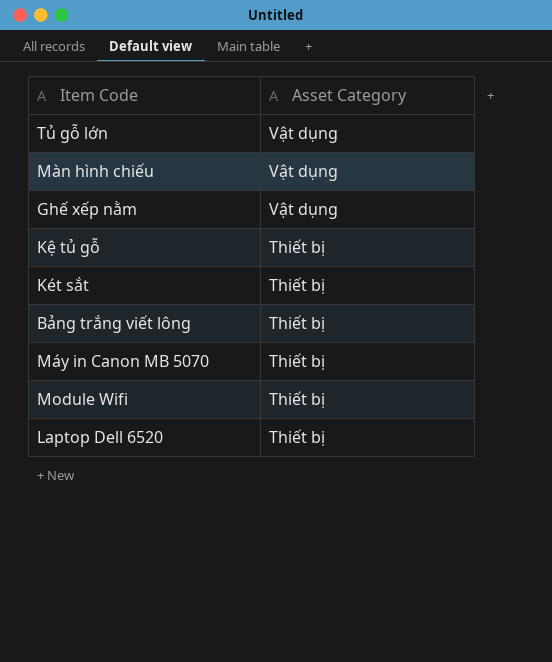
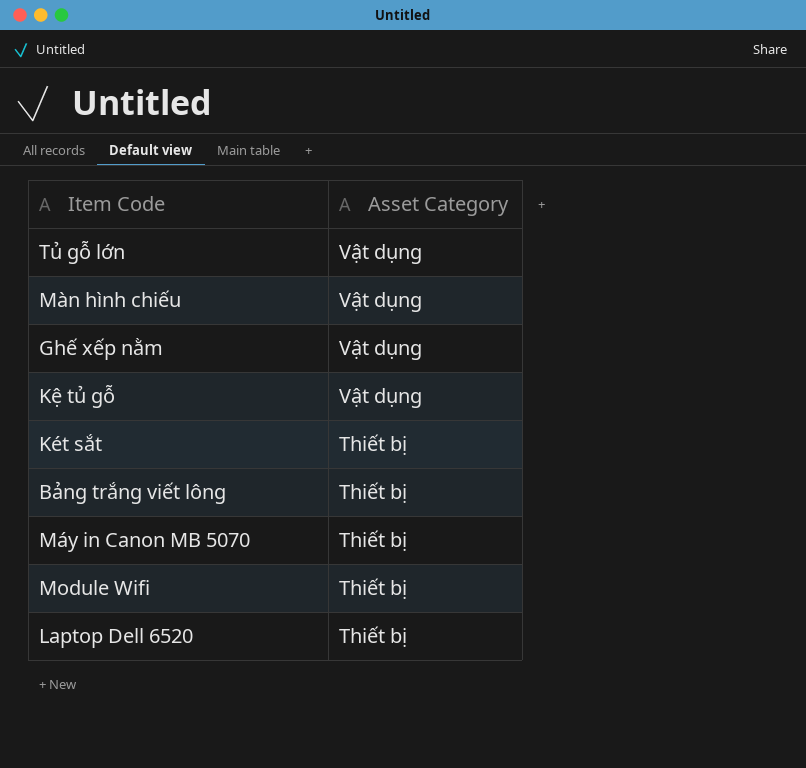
Kệ tủ gỗ | Asset Category: Thiết bị -> Vật dụng

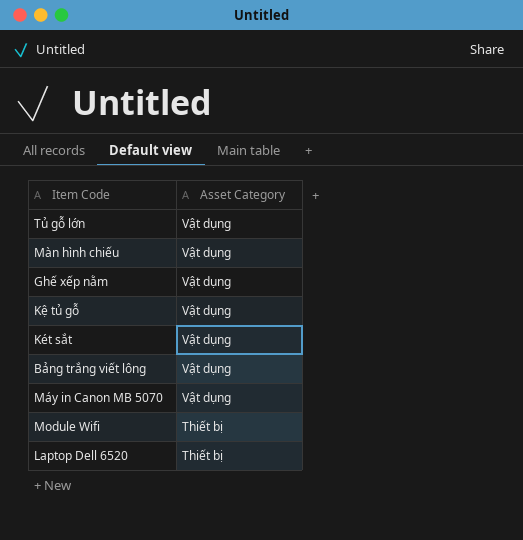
Két sắt | Asset Category: Thiết bị -> Vật dụng
Bảng trắng viết lông | Asset Category: Thiết bị -> Vật dụng
Máy in Canon MB 5070 | Asset Category: Thiết bị -> Vật dụng

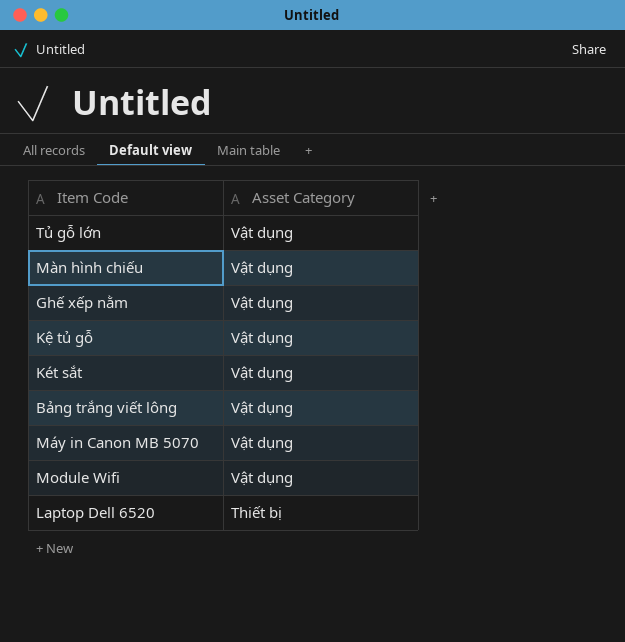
Module Wifi | Asset Category: Thiết bị -> Vật dụng

